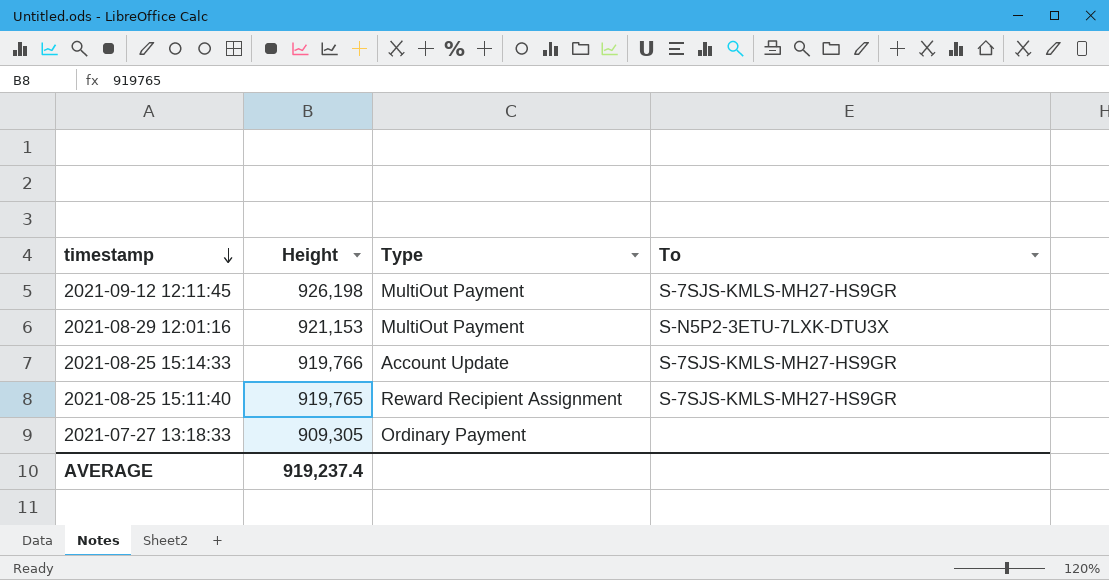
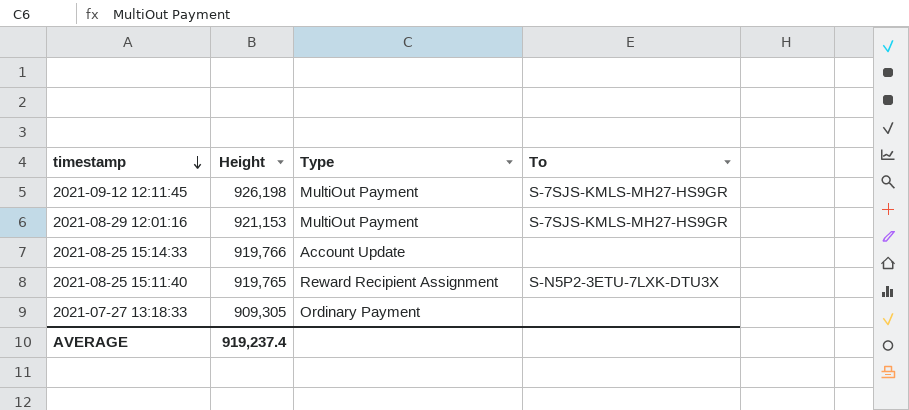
2021-08-29 12:01:16 | To: S-N5P2-3ETU-7LXK-DTU3X -> S-7SJS-KMLS-MH27-HS9GR
2021-08-25 15:14:33 | To: S-7SJS-KMLS-MH27-HS9GR -> none
2021-08-25 15:11:40 | To: S-7SJS-KMLS-MH27-HS9GR -> S-N5P2-3ETU-7LXK-DTU3X

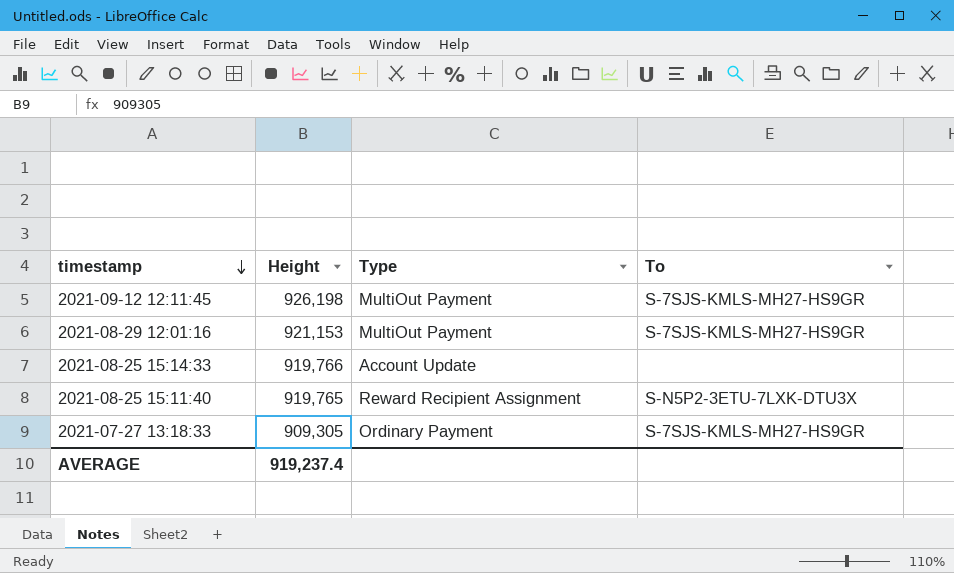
2021-07-27 13:18:33 | To: none -> S-7SJS-KMLS-MH27-HS9GR

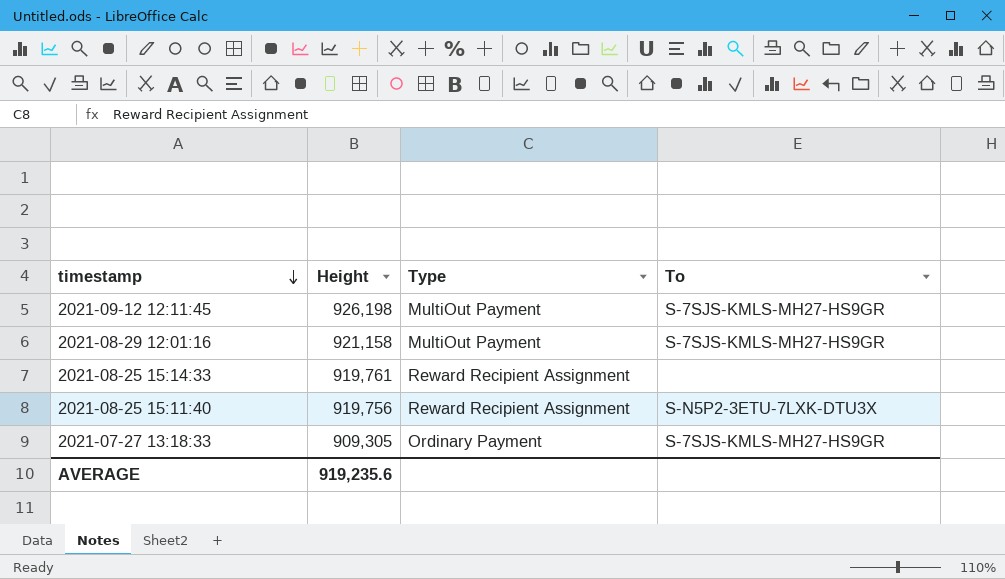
2021-08-29 12:01:16 | Height: 921,153 -> 921,158
2021-08-25 15:14:33 | Height: 919,766 -> 919,761
2021-08-25 15:14:33 | Type: Account Update -> Reward Recipient Assignment
2021-08-25 15:11:40 | Height: 919,765 -> 919,756
AVERAGE | Height: 919,237.4 -> 919,235.6

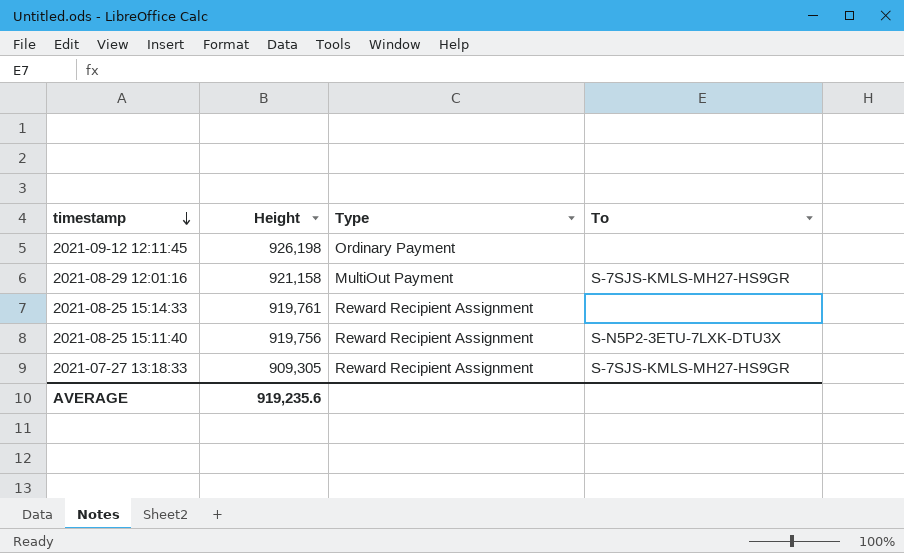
2021-09-12 12:11:45 | Type: MultiOut Payment -> Ordinary Payment
2021-09-12 12:11:45 | To: S-7SJS-KMLS-MH27-HS9GR -> none
2021-07-27 13:18:33 | Type: Ordinary Payment -> Reward Recipient Assignment

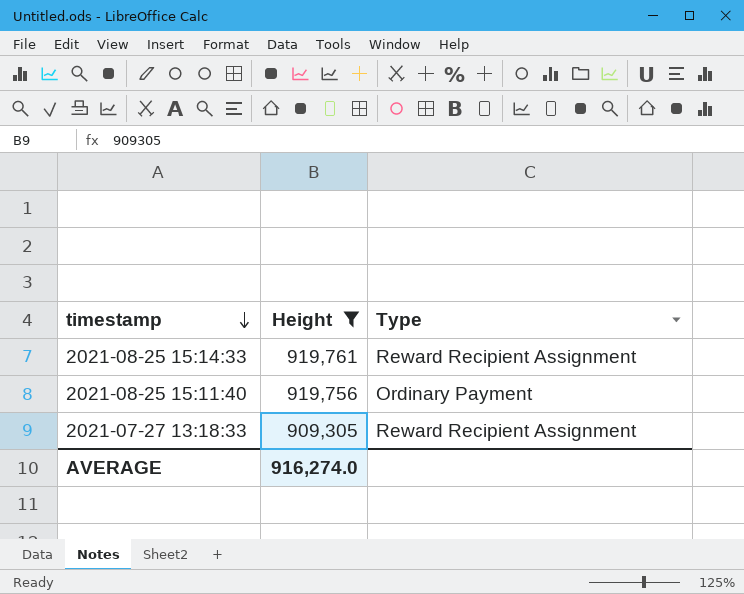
filter: none -> Height <= 919,761
column To | position: 4 -> none
2021-08-25 15:11:40 | Type: Reward Recipient Assignment -> Ordinary Payment
AVERAGE | Height: 919,235.6 -> 916,274.0

